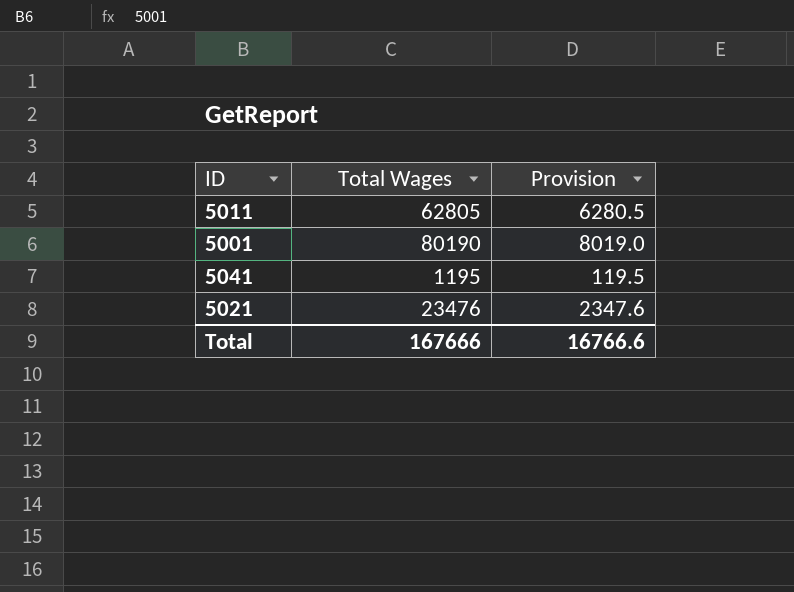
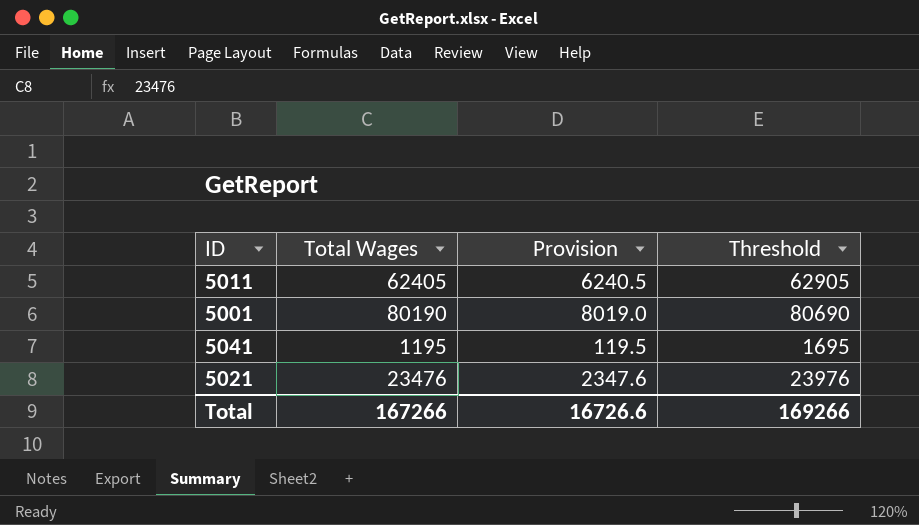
column Threshold | formula: none -> [Total Wages] + 500
5011 | Total Wages: 62805 -> 62405
5011 | Provision: 6280.5 -> 6240.5
Total | Total Wages: 167666 -> 167266
Total | Provision: 16766.6 -> 16726.6

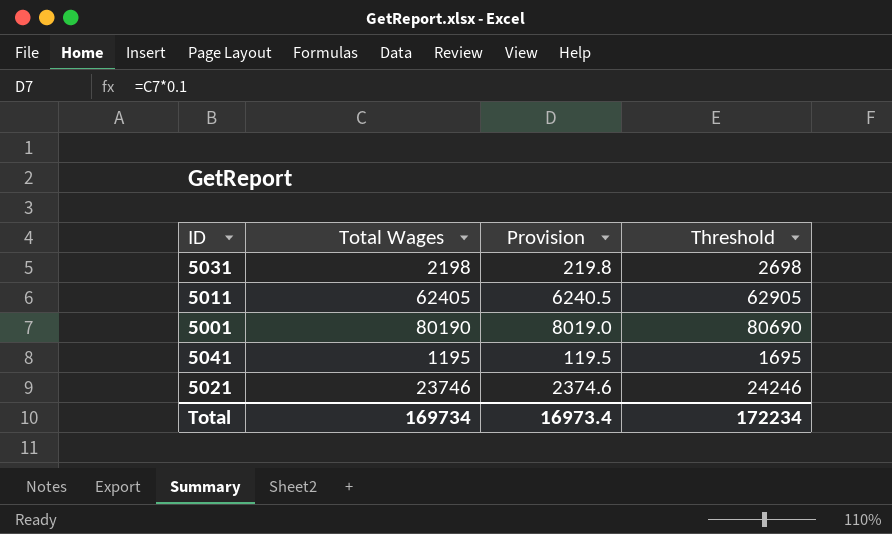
row 5031: none -> 2198 | 219.8 | 2698
5021 | Total Wages: 23476 -> 23746
5021 | Provision: 2347.6 -> 2374.6
5021 | Threshold: 23976 -> 24246
Total | Total Wages: 167266 -> 169734
Total | Provision: 16726.6 -> 16973.4
Total | Threshold: 169266 -> 172234

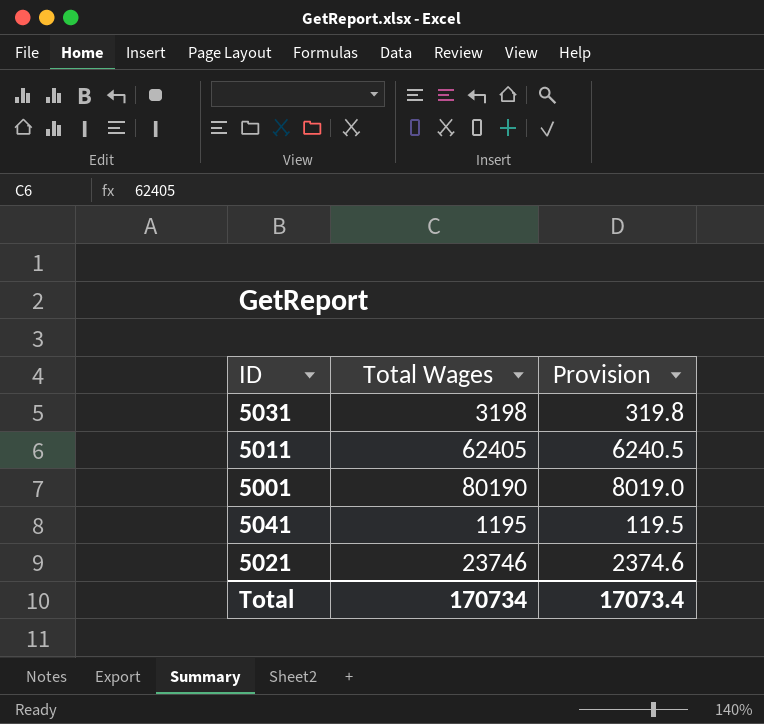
column Threshold | formula: [Total Wages] + 500 -> none
5031 | Total Wages: 2198 -> 3198
5031 | Provision: 219.8 -> 319.8
Total | Total Wages: 169734 -> 170734
Total | Provision: 16973.4 -> 17073.4

